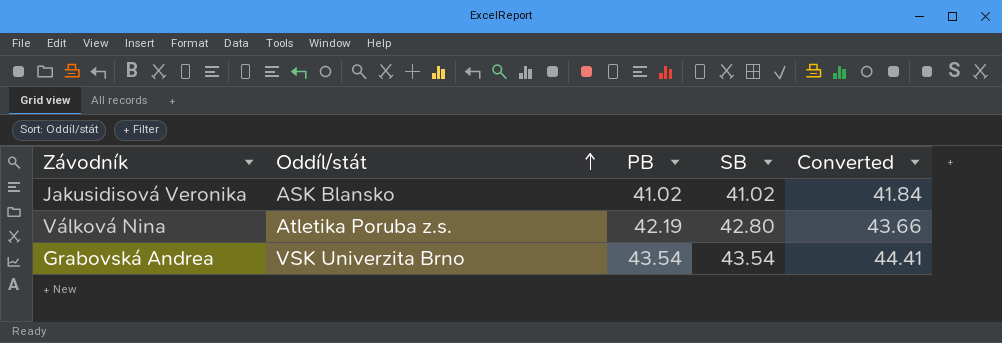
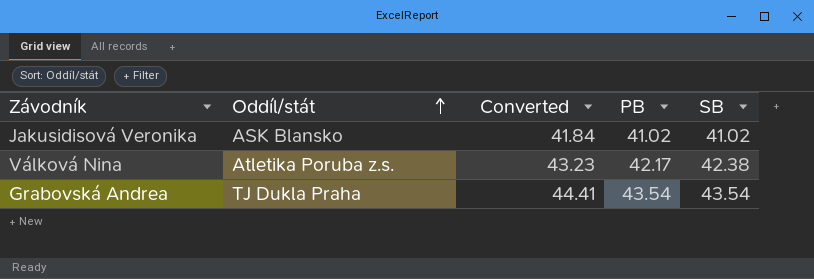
column Converted | position: 5 -> 3
Válková Nina | Converted: 43.66 -> 43.23
Válková Nina | PB: 42.19 -> 42.17
Válková Nina | SB: 42.80 -> 42.38
Grabovská Andrea | Oddíl/stát: VSK Univerzita Brno -> TJ Dukla Praha

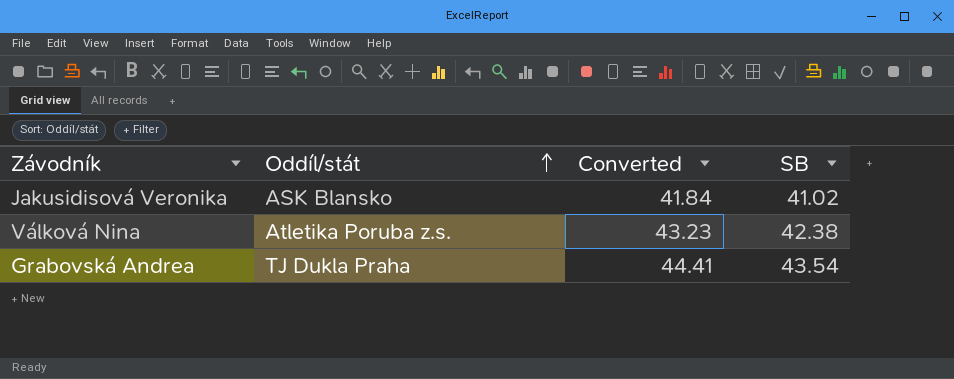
column PB | position: 4 -> none

